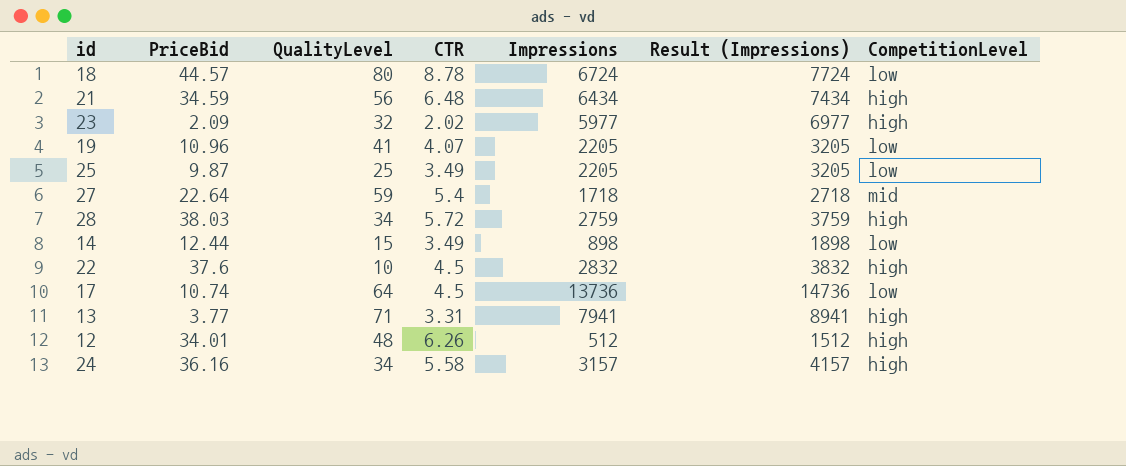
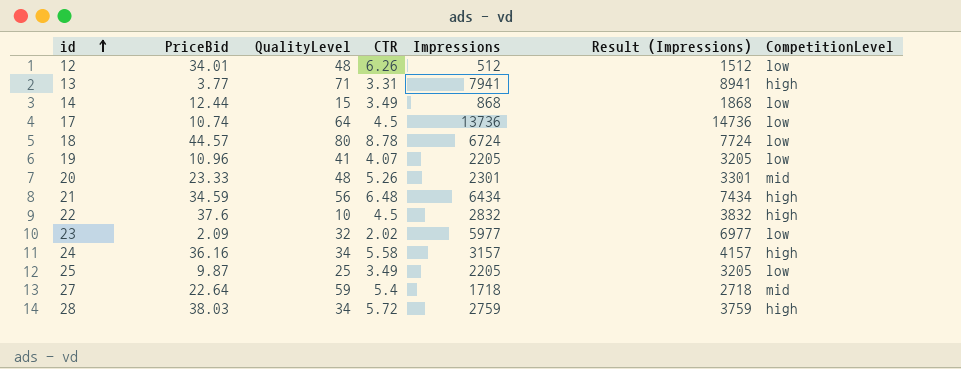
row order: none -> id ascending
12 | CompetitionLevel: high -> low
14 | Impressions: 898 -> 868
14 | Result (Impressions): 1898 -> 1868
row 20: none -> 23.33 | 48 | 5.26 | 2301 | 3301 | mid
23 | CompetitionLevel: high -> low

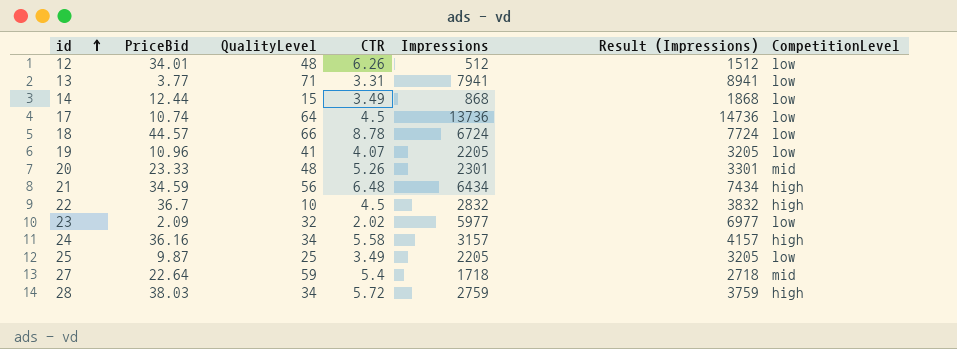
13 | CompetitionLevel: high -> low
18 | QualityLevel: 80 -> 66
22 | PriceBid: 37.6 -> 36.7

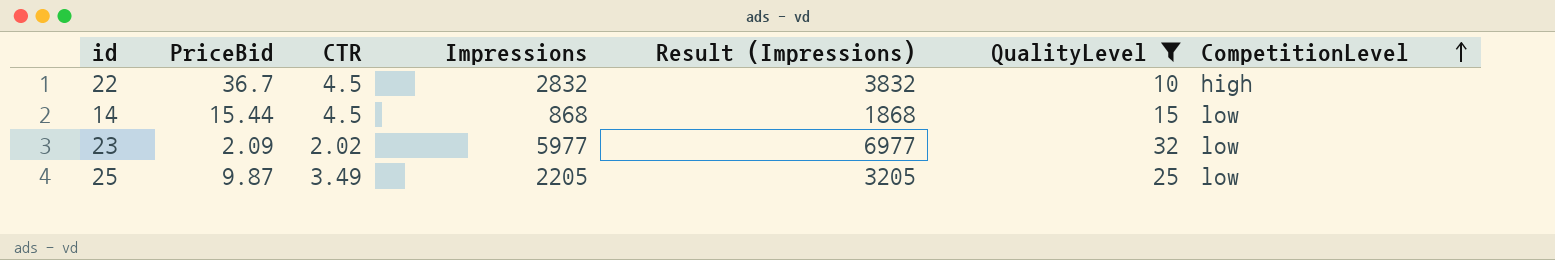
filter: none -> QualityLevel <= 32
row order: id ascending -> CompetitionLevel ascending
column QualityLevel | position: 3 -> 6
14 | PriceBid: 12.44 -> 15.44
14 | CTR: 3.49 -> 4.5

